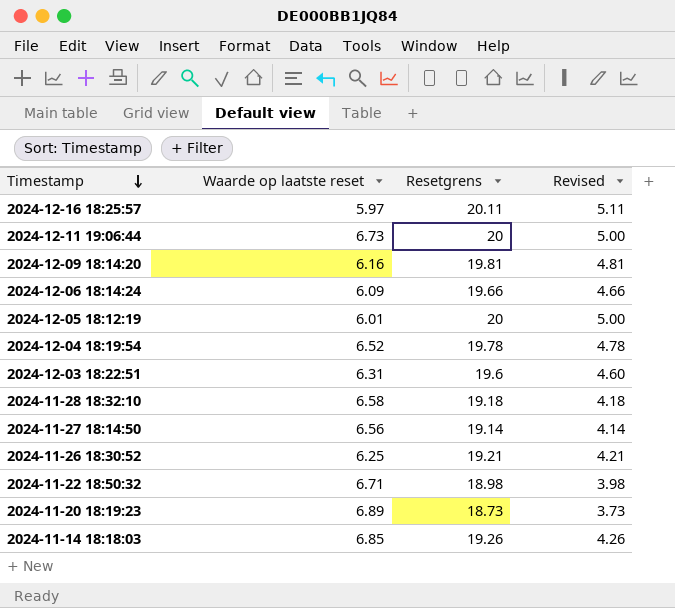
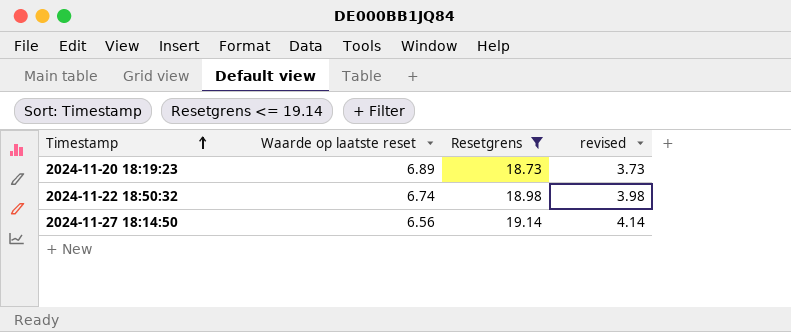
filter: none -> Resetgrens <= 19.14
row order: Timestamp descending -> Timestamp ascending
column name: Revised -> revised
2024-11-22 18:50:32 | Waarde op laatste reset: 6.71 -> 6.74

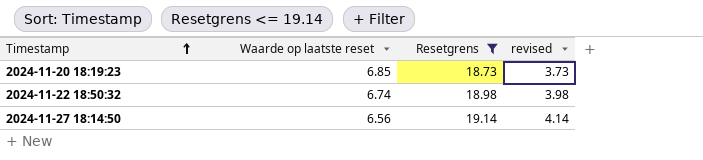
2024-11-20 18:19:23 | Waarde op laatste reset: 6.89 -> 6.85

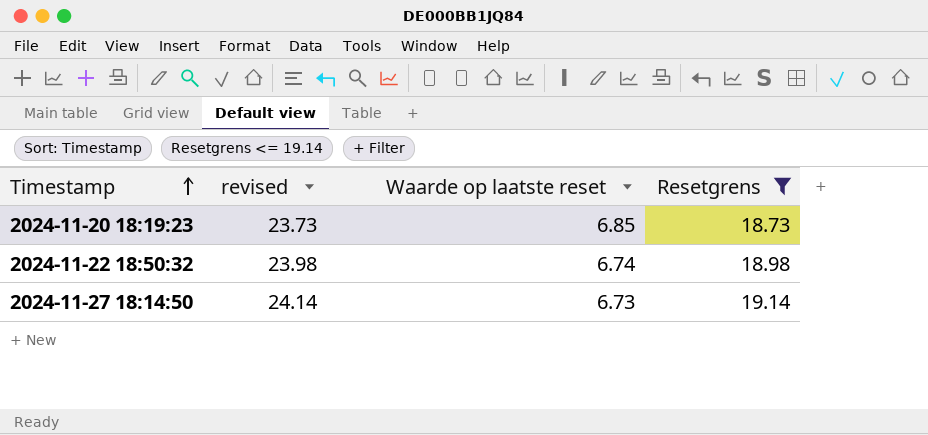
column revised | formula: [Resetgrens] - 15 -> [Resetgrens] + 5
column revised | position: 4 -> 2
2024-11-27 18:14:50 | Waarde op laatste reset: 6.56 -> 6.73

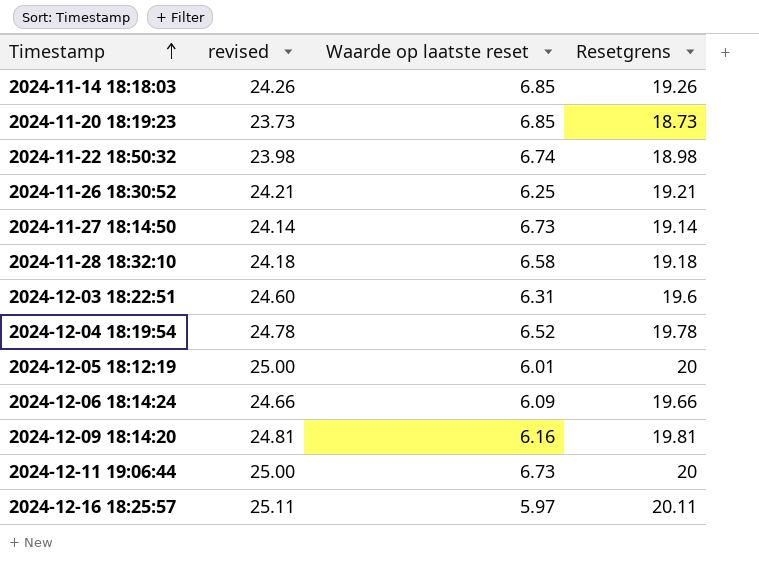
filter: Resetgrens <= 19.14 -> none

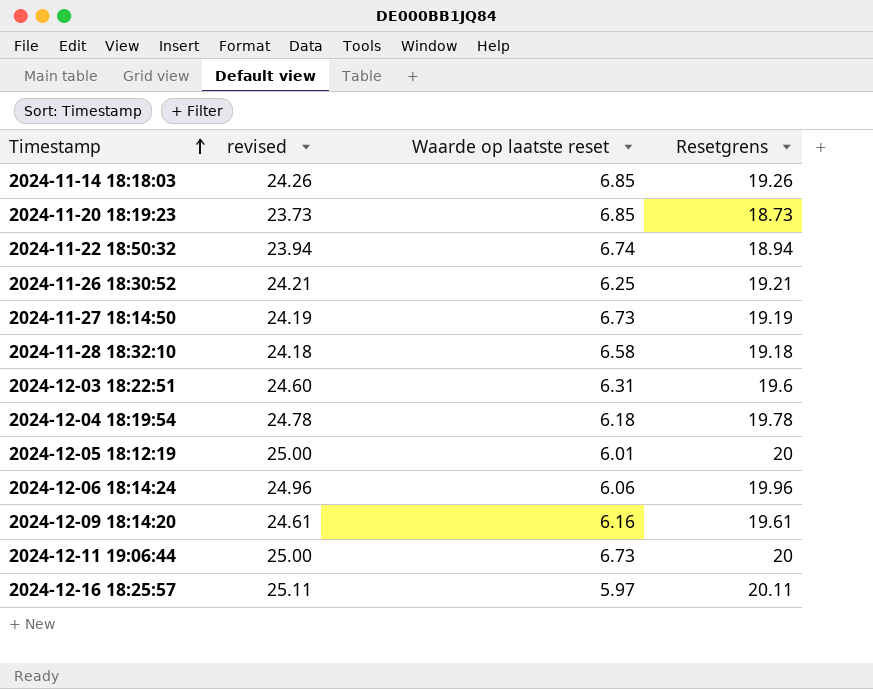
2024-11-22 18:50:32 | revised: 23.98 -> 23.94
2024-11-22 18:50:32 | Resetgrens: 18.98 -> 18.94
2024-11-27 18:14:50 | revised: 24.14 -> 24.19
2024-11-27 18:14:50 | Resetgrens: 19.14 -> 19.19
2024-12-04 18:19:54 | Waarde op laatste reset: 6.52 -> 6.18
2024-12-06 18:14:24 | revised: 24.66 -> 24.96
2024-12-06 18:14:24 | Waarde op laatste reset: 6.09 -> 6.06
2024-12-06 18:14:24 | Resetgrens: 19.66 -> 19.96
2024-12-09 18:14:20 | revised: 24.81 -> 24.61
2024-12-09 18:14:20 | Resetgrens: 19.81 -> 19.61

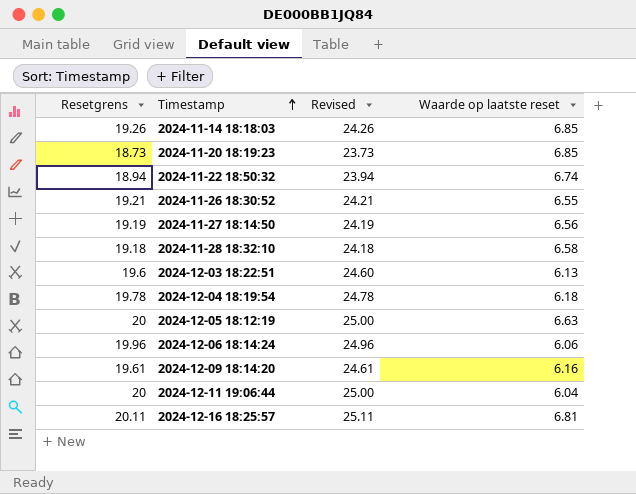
column Resetgrens | position: 4 -> 1
column name: revised -> Revised
2024-11-26 18:30:52 | Waarde op laatste reset: 6.25 -> 6.55
2024-11-27 18:14:50 | Waarde op laatste reset: 6.73 -> 6.56
2024-12-03 18:22:51 | Waarde op laatste reset: 6.31 -> 6.13
2024-12-05 18:12:19 | Waarde op laatste reset: 6.01 -> 6.63
2024-12-11 19:06:44 | Waarde op laatste reset: 6.73 -> 6.04
2024-12-16 18:25:57 | Waarde op laatste reset: 5.97 -> 6.81

